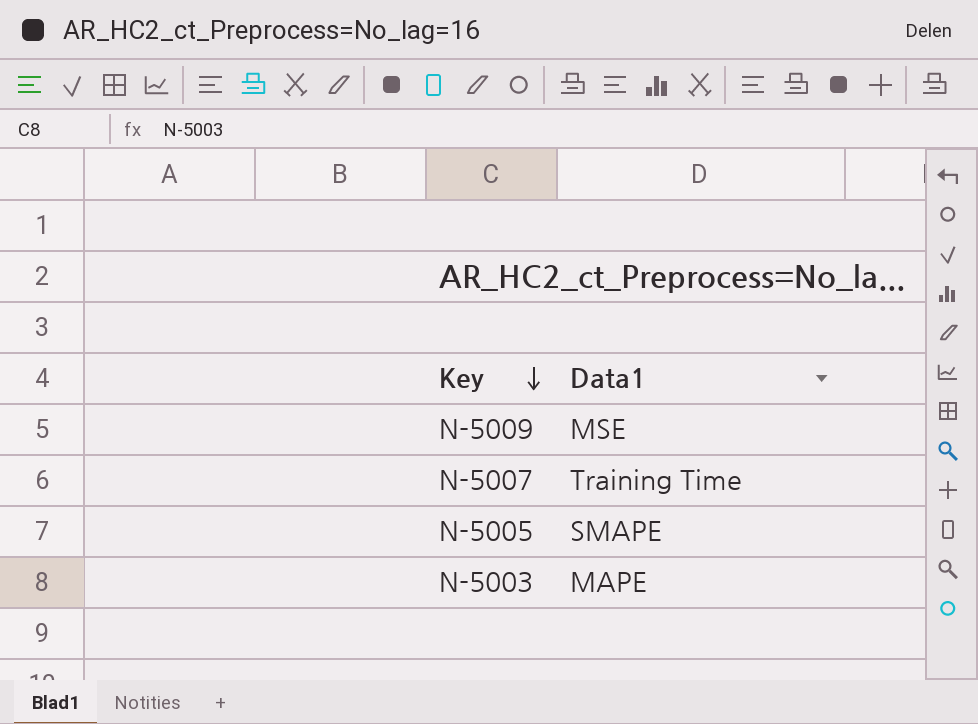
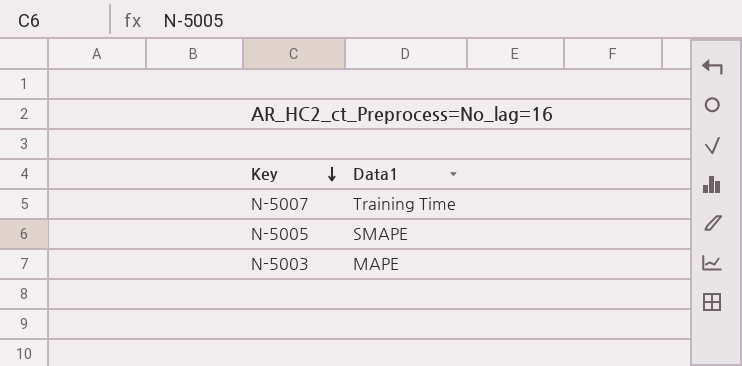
row N-5009: MSE -> none

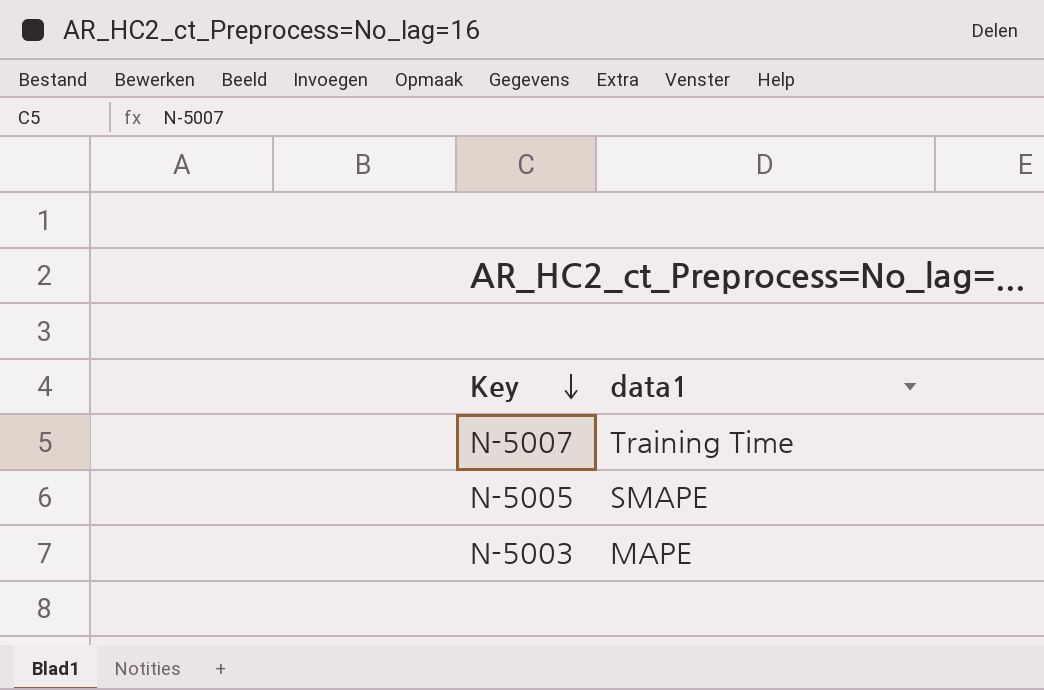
column name: Data1 -> data1

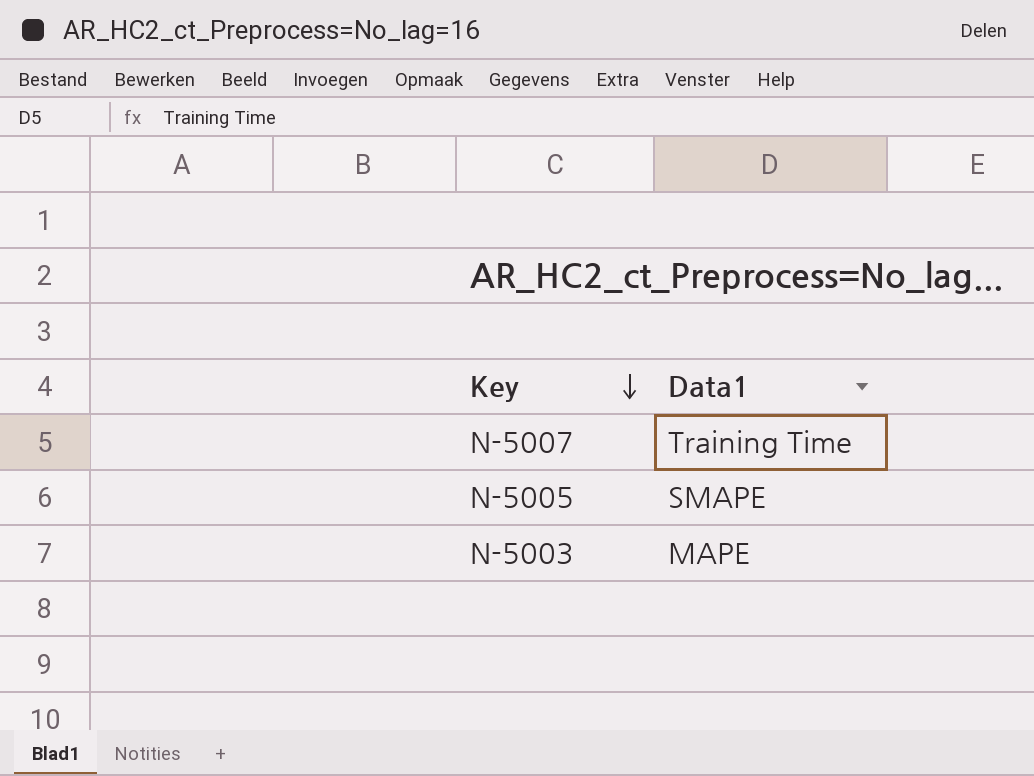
column name: data1 -> Data1

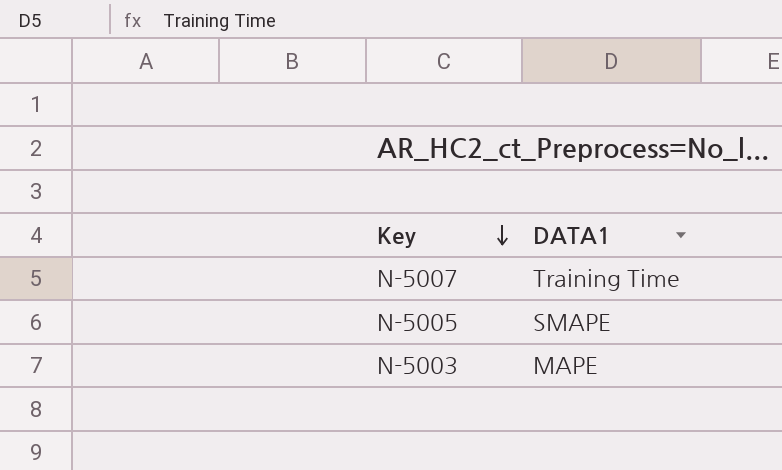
column name: Data1 -> DATA1

